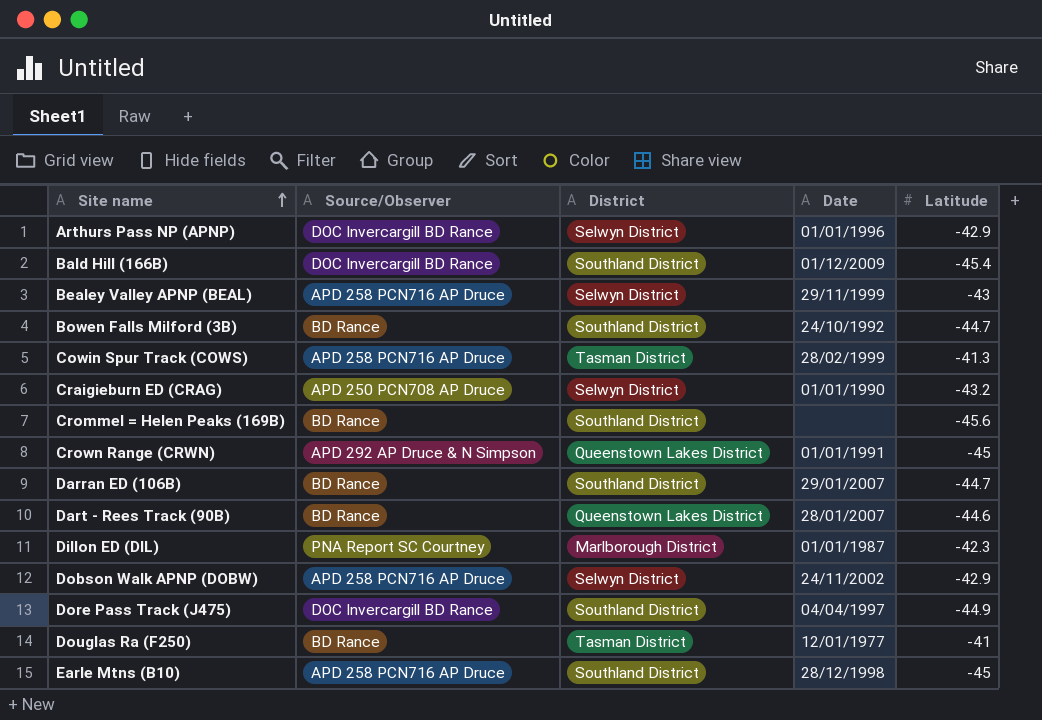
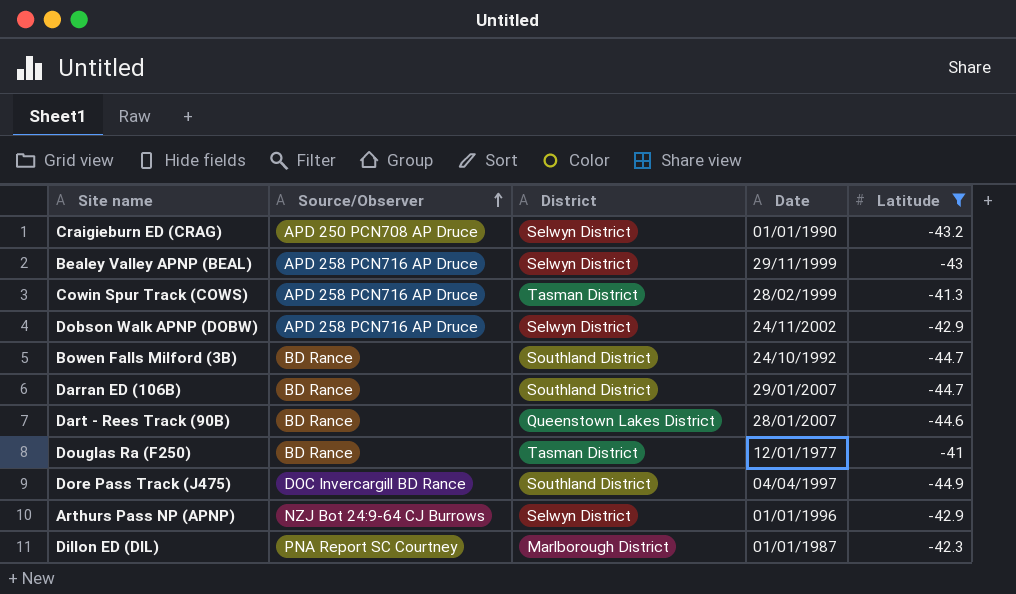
filter: none -> Latitude >= -44.9
row order: Site name ascending -> Source/Observer ascending
Arthurs Pass NP (APNP) | Source/Observer: DOC Invercargill BD Rance -> NZJ Bot 24:9-64 CJ Burrows

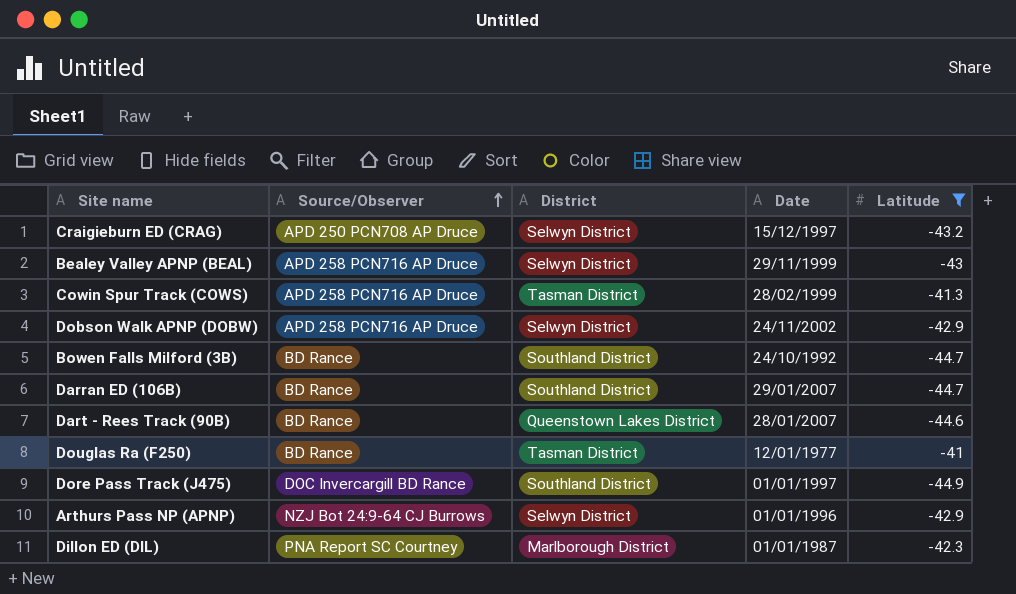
Craigieburn ED (CRAG) | Date: 01/01/1990 -> 15/12/1997
Dore Pass Track (J475) | Date: 04/04/1997 -> 01/01/1997

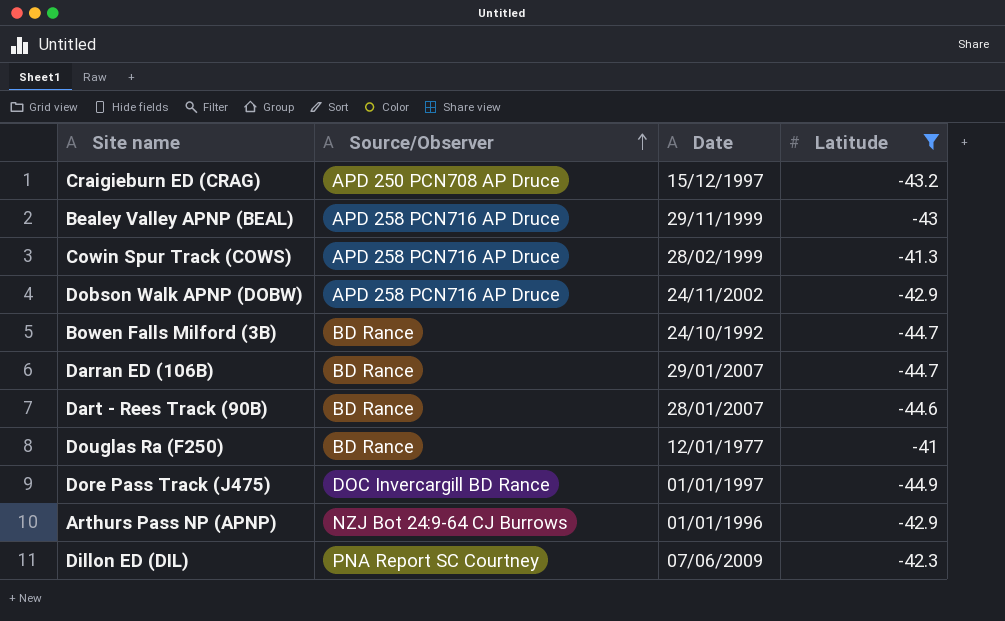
column District | position: 3 -> none
Dillon ED (DIL) | Date: 01/01/1987 -> 07/06/2009

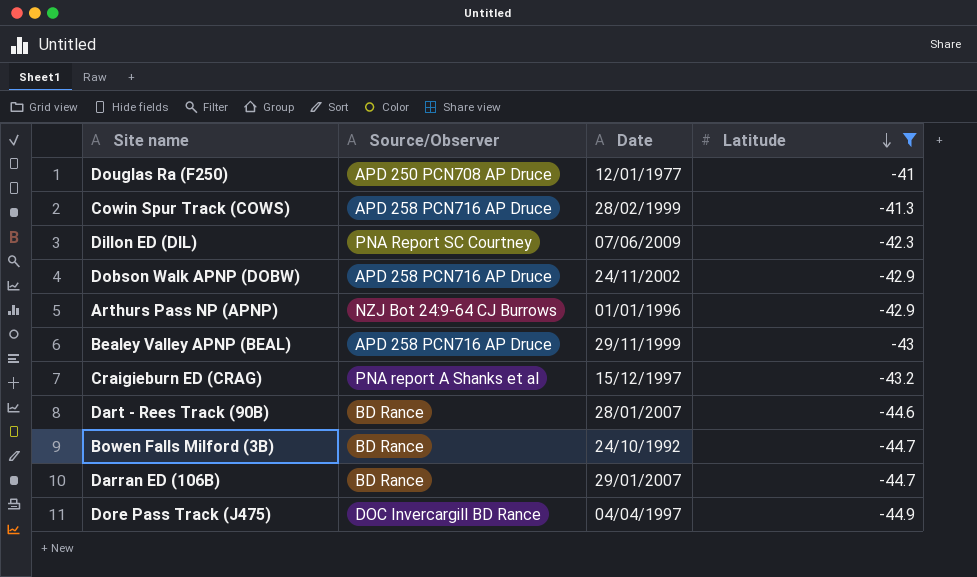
row order: Source/Observer ascending -> Latitude descending
Douglas Ra (F250) | Source/Observer: BD Rance -> APD 250 PCN708 AP Druce
Craigieburn ED (CRAG) | Source/Observer: APD 250 PCN708 AP Druce -> PNA report A Shanks et al
Dore Pass Track (J475) | Date: 01/01/1997 -> 04/04/1997

